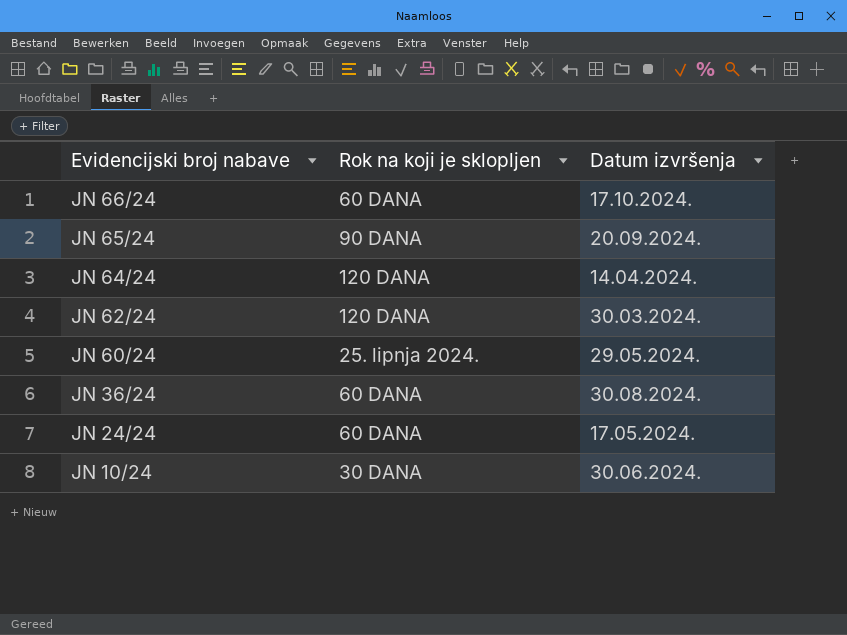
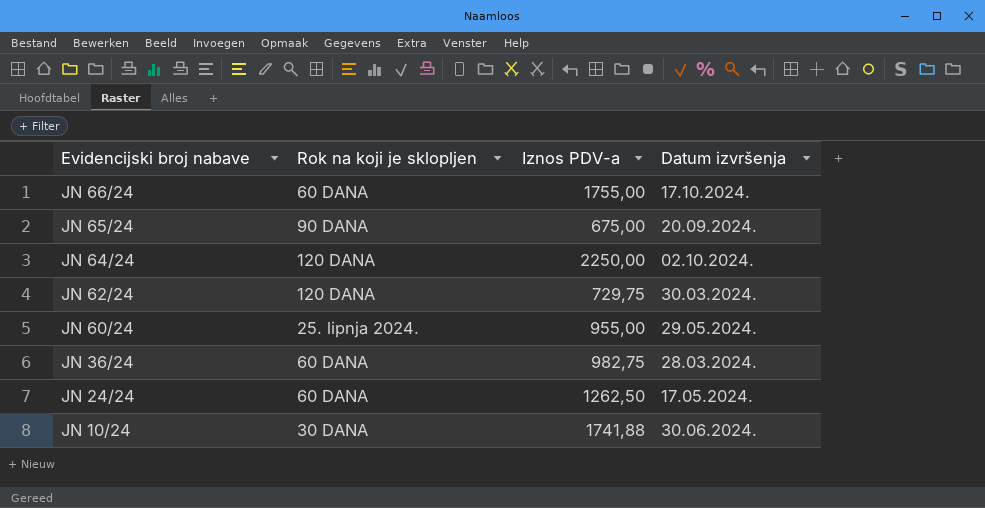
column Iznos PDV-a | position: none -> 3
JN 64/24 | Datum izvršenja: 14.04.2024. -> 02.10.2024.
JN 36/24 | Datum izvršenja: 30.08.2024. -> 28.03.2024.

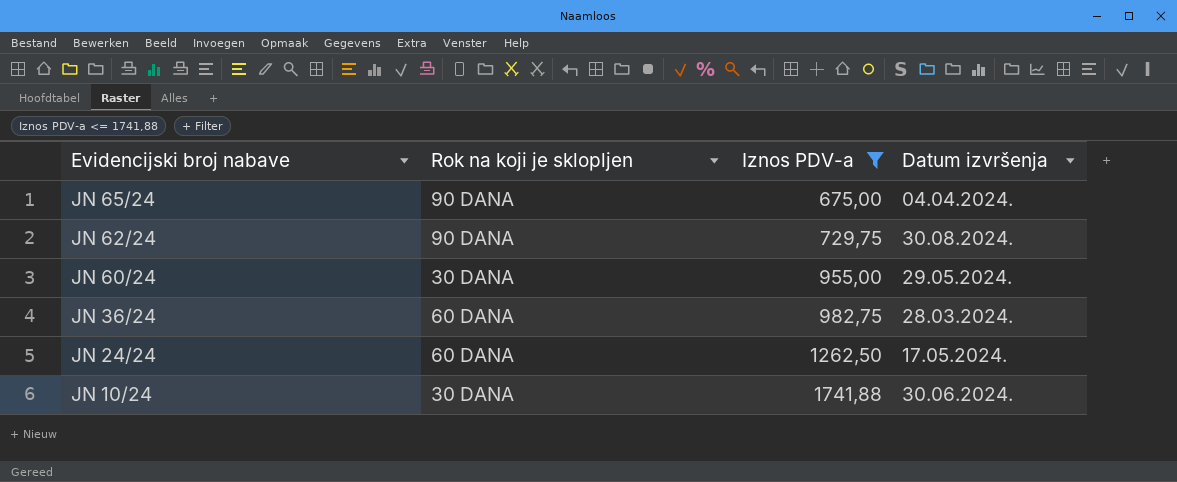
filter: none -> Iznos PDV-a <= 1741,88
JN 65/24 | Datum izvršenja: 20.09.2024. -> 04.04.2024.
JN 62/24 | Rok na koji je sklopljen: 120 DANA -> 90 DANA
JN 62/24 | Datum izvršenja: 30.03.2024. -> 30.08.2024.
JN 60/24 | Rok na koji je sklopljen: 25. lipnja 2024. -> 30 DANA

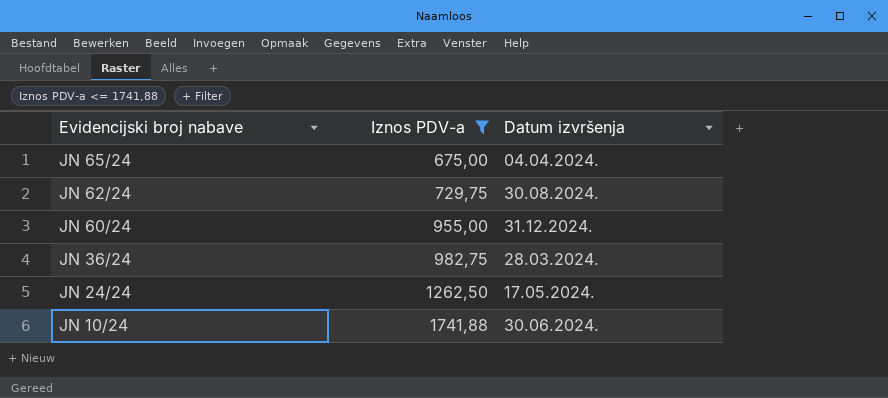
column Rok na koji je sklopljen | position: 2 -> none
JN 60/24 | Datum izvršenja: 29.05.2024. -> 31.12.2024.

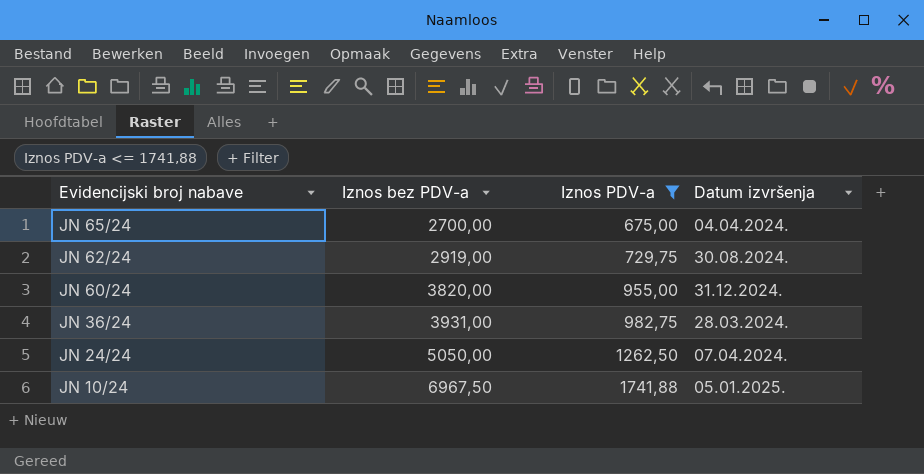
column Iznos bez PDV-a | position: none -> 2
JN 24/24 | Datum izvršenja: 17.05.2024. -> 07.04.2024.
JN 10/24 | Datum izvršenja: 30.06.2024. -> 05.01.2025.

